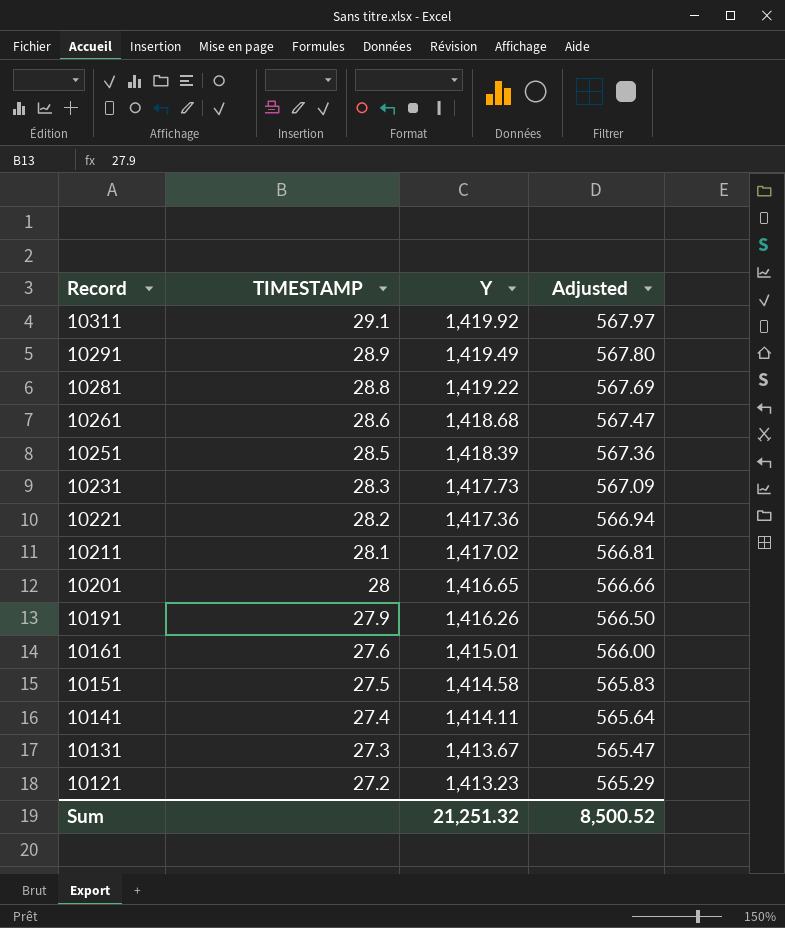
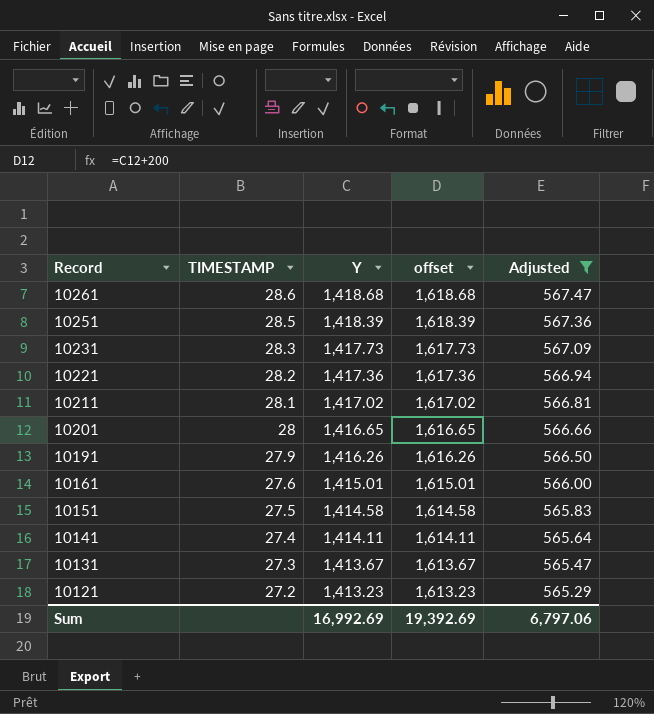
filter: none -> Adjusted <= 567.47
column offset | formula: none -> [Y] + 200
Sum | Y: 21,251.32 -> 16,992.69
Sum | Adjusted: 8,500.52 -> 6,797.06

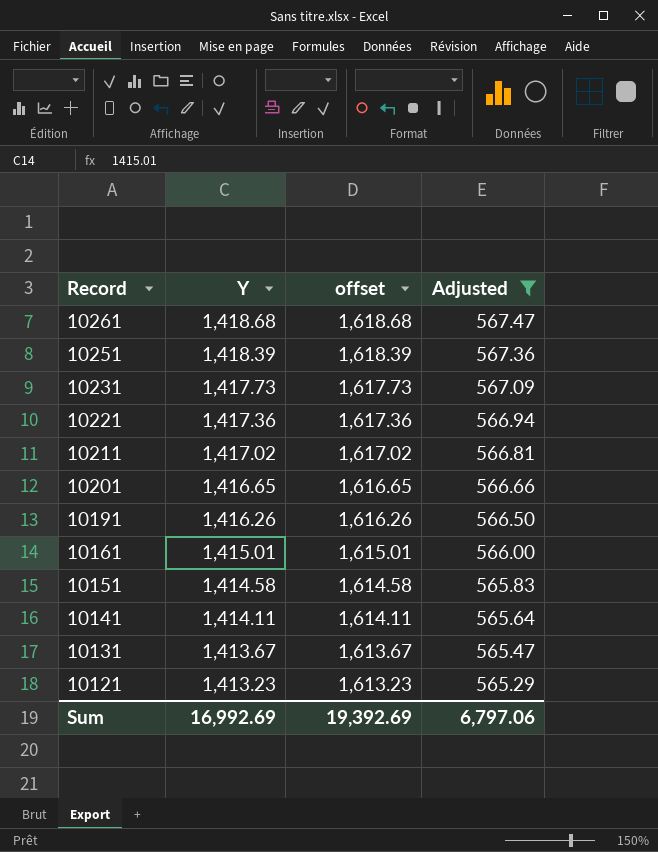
column TIMESTAMP | position: 2 -> none

